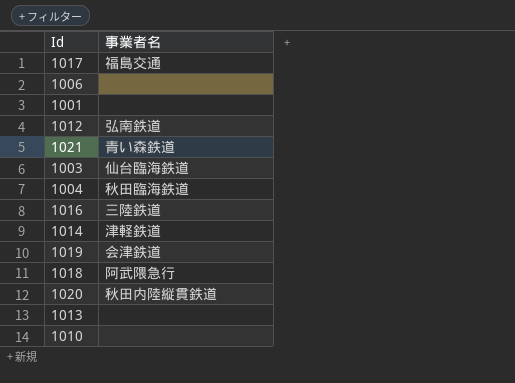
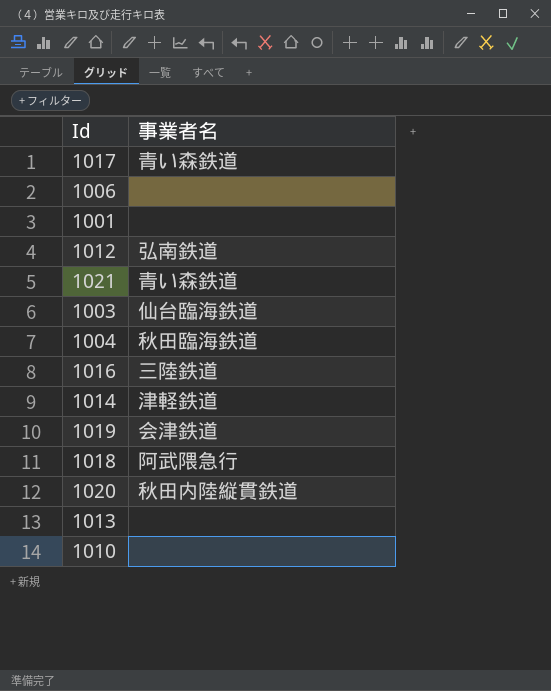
1017 | 事業者名: 福島交通 -> 青い森鉄道

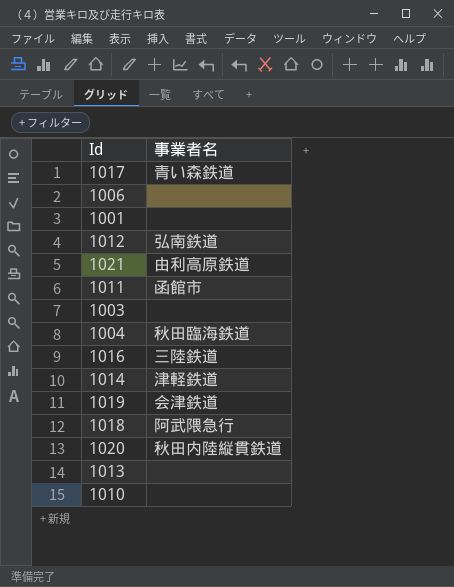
1021 | 事業者名: 青い森鉄道 -> 由利高原鉄道
row 1011: none -> 函館市
1003 | 事業者名: 仙台臨海鉄道 -> none

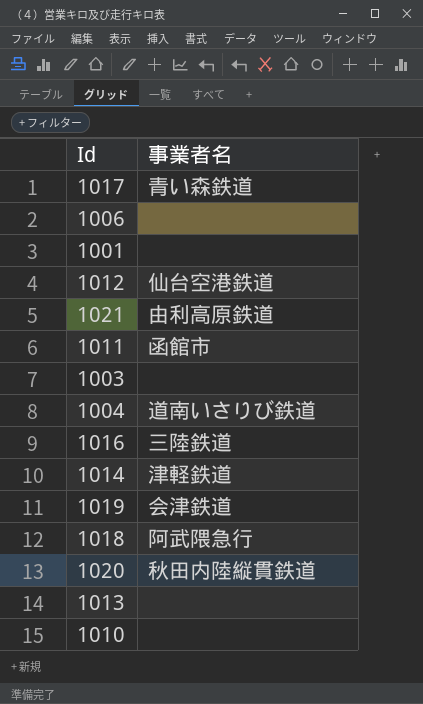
1012 | 事業者名: 弘南鉄道 -> 仙台空港鉄道
1004 | 事業者名: 秋田臨海鉄道 -> 道南いさりび鉄道

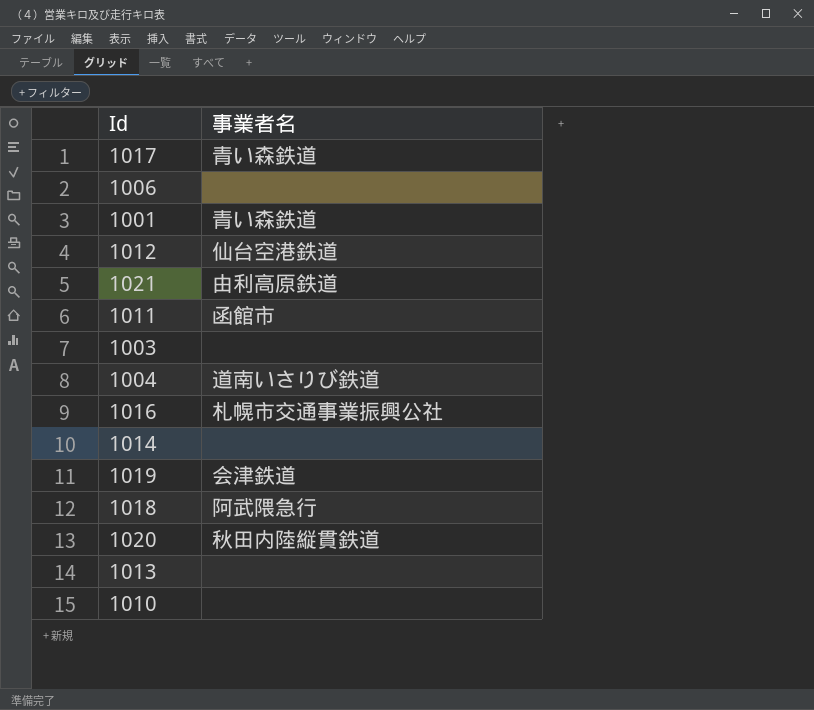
1001 | 事業者名: none -> 青い森鉄道
1016 | 事業者名: 三陸鉄道 -> 札幌市交通事業振興公社
1014 | 事業者名: 津軽鉄道 -> none

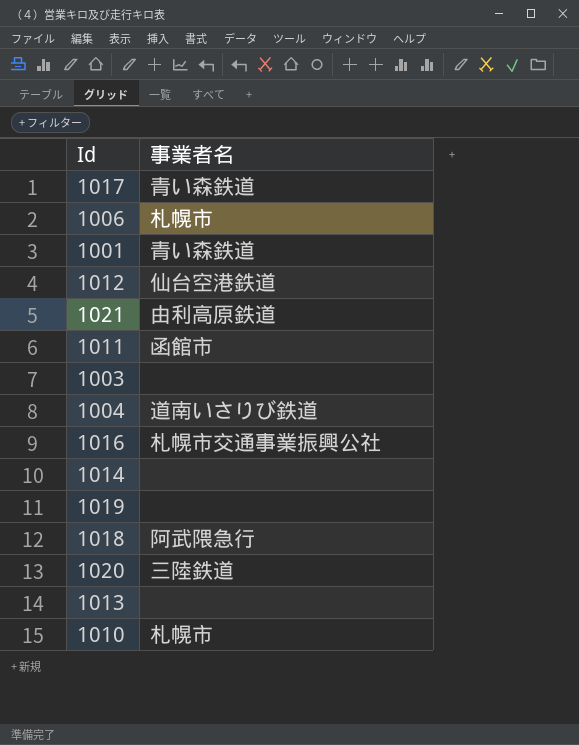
1006 | 事業者名: none -> 札幌市
1019 | 事業者名: 会津鉄道 -> none
1020 | 事業者名: 秋田内陸縦貫鉄道 -> 三陸鉄道
1010 | 事業者名: none -> 札幌市

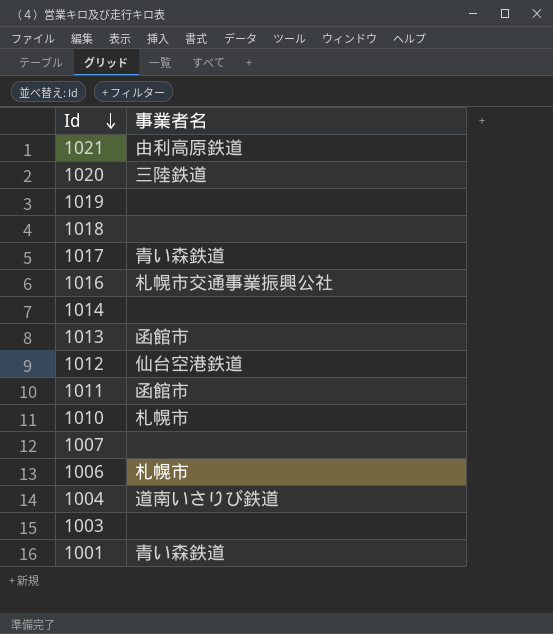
row order: none -> Id descending
1018 | 事業者名: 阿武隈急行 -> none
1013 | 事業者名: none -> 函館市
row 1007: none -> none

